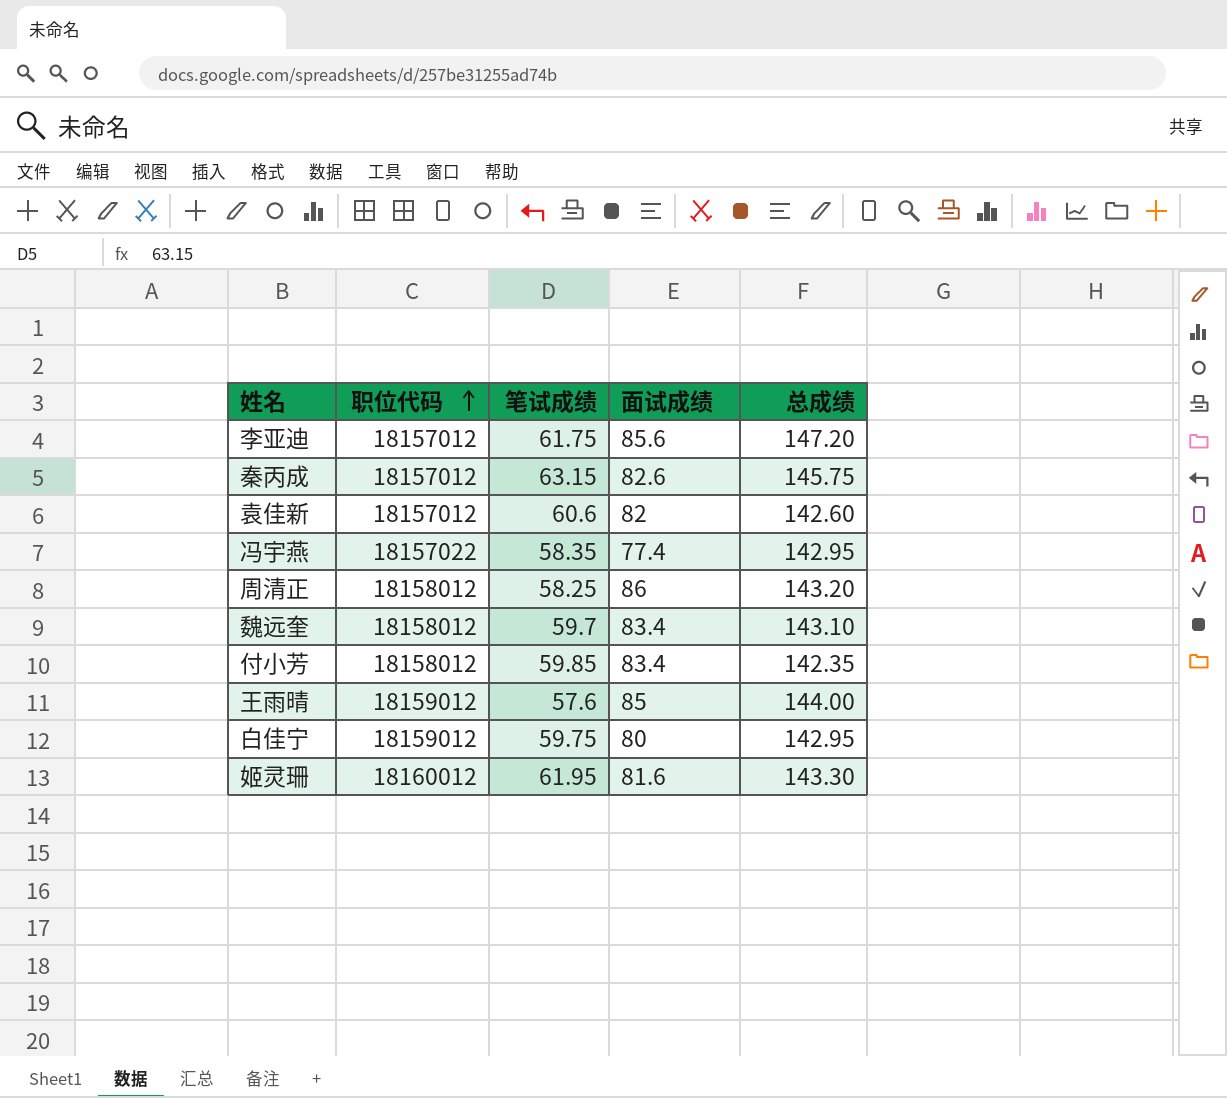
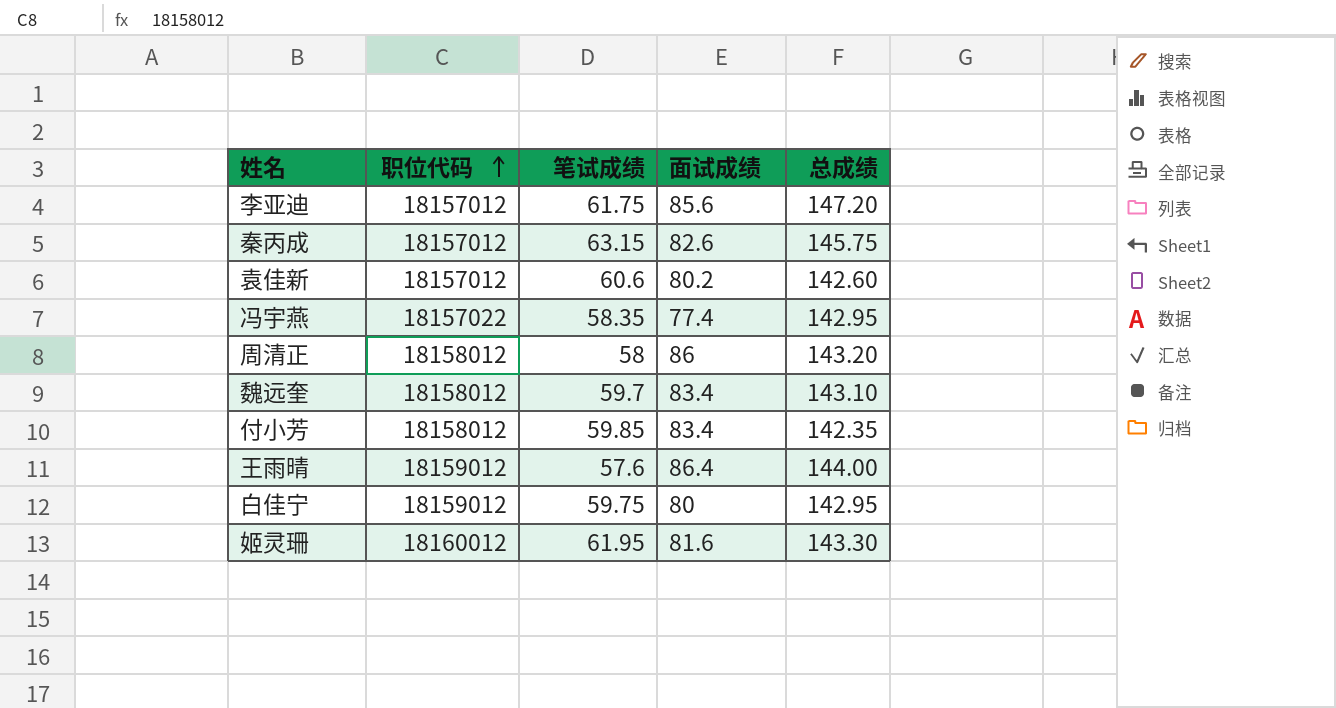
袁佳新 | 面试成绩: 82 -> 80.2
周清正 | 笔试成绩: 58.25 -> 58
王雨晴 | 面试成绩: 85 -> 86.4

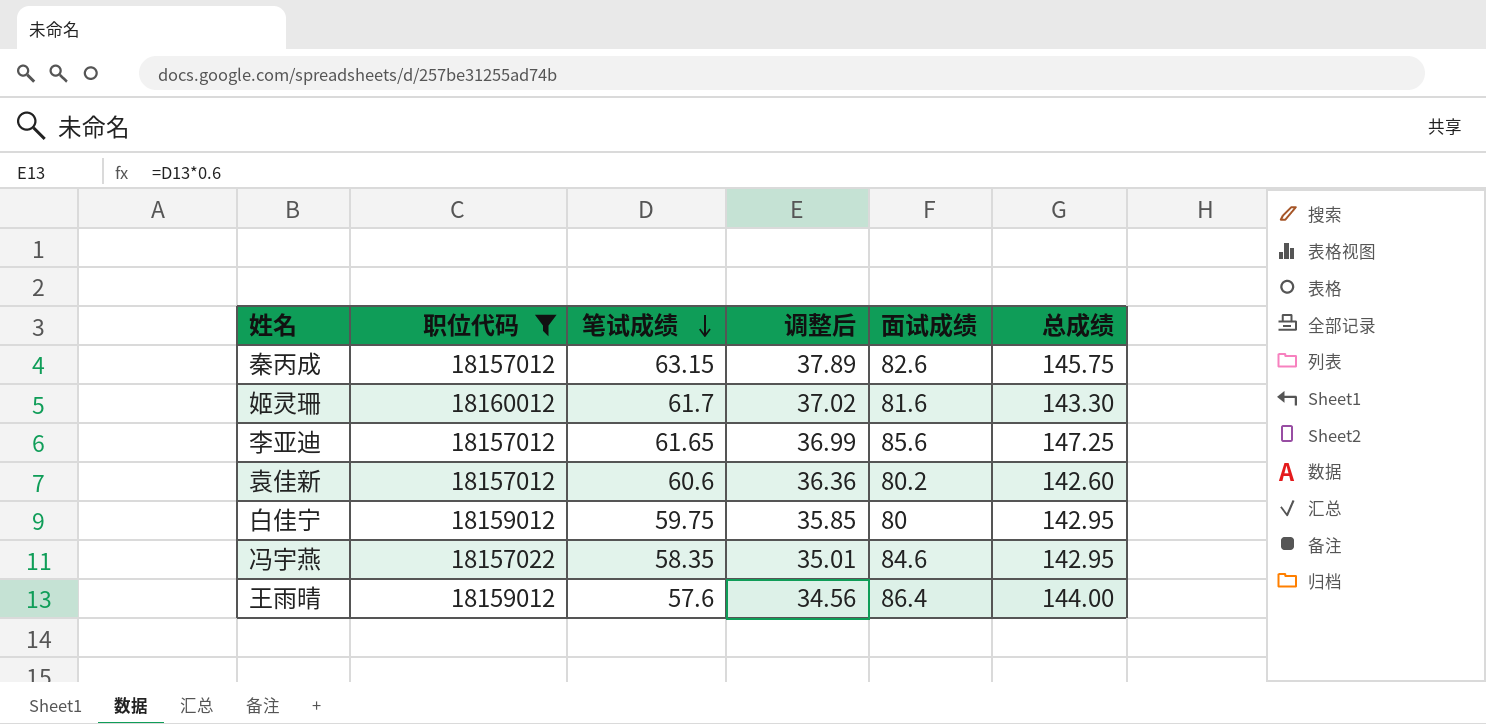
filter: none -> 职位代码 != 18158012
row order: 职位代码 ascending -> 笔试成绩 descending
column 调整后 | formula: none -> [笔试成绩] * 0.6
姬灵珊 | 笔试成绩: 61.95 -> 61.7
李亚迪 | 笔试成绩: 61.75 -> 61.65
李亚迪 | 总成绩: 147.20 -> 147.25
冯宇燕 | 面试成绩: 77.4 -> 84.6

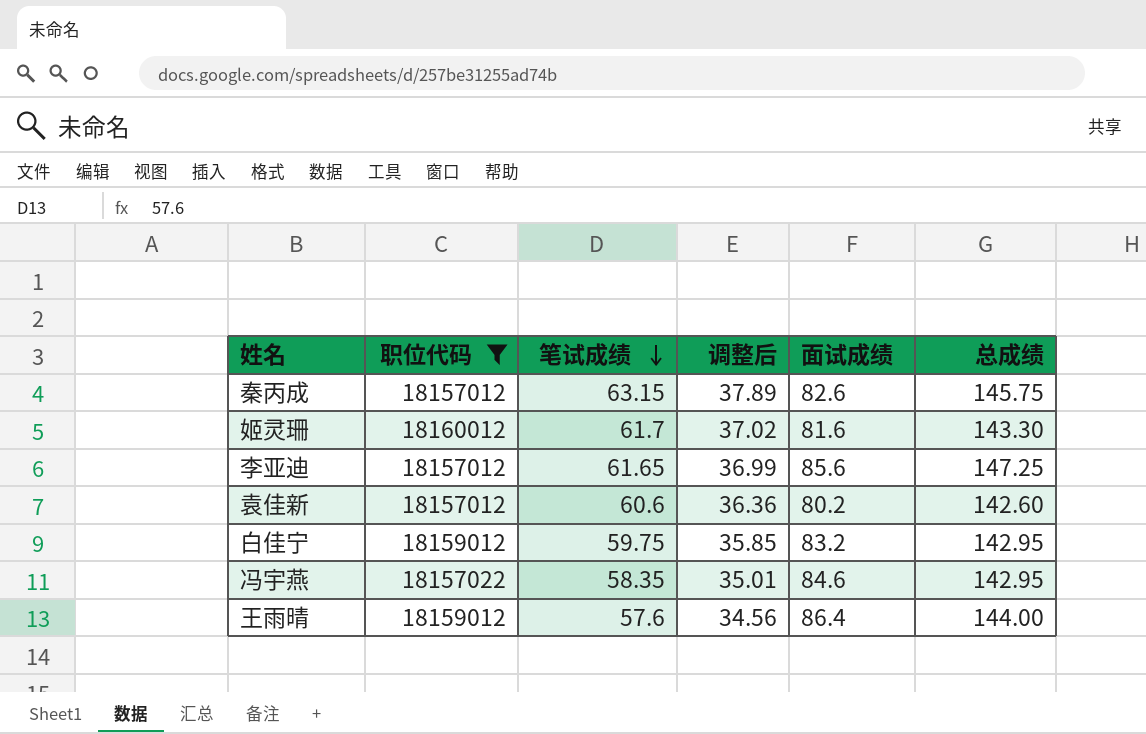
白佳宁 | 面试成绩: 80 -> 83.2

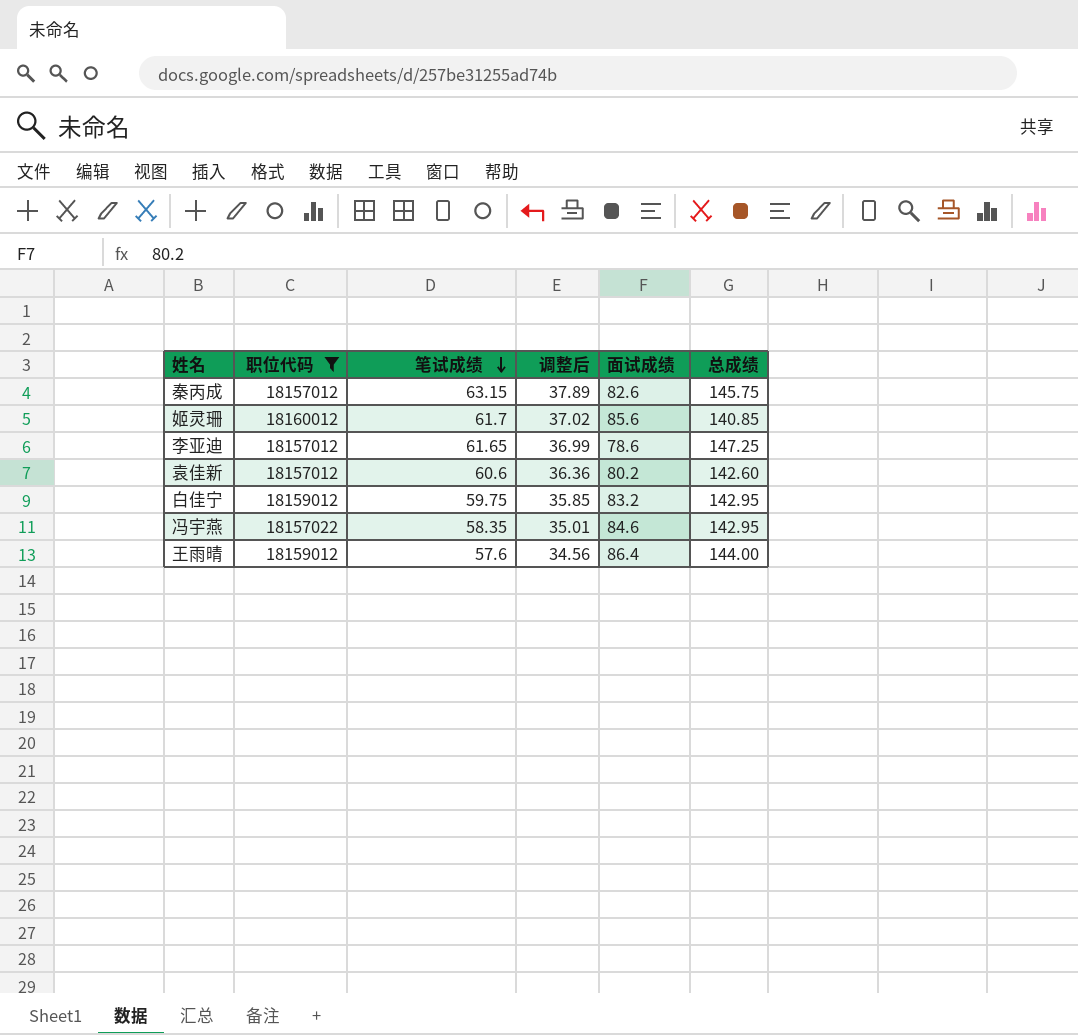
姬灵珊 | 面试成绩: 81.6 -> 85.6
姬灵珊 | 总成绩: 143.30 -> 140.85
李亚迪 | 面试成绩: 85.6 -> 78.6

